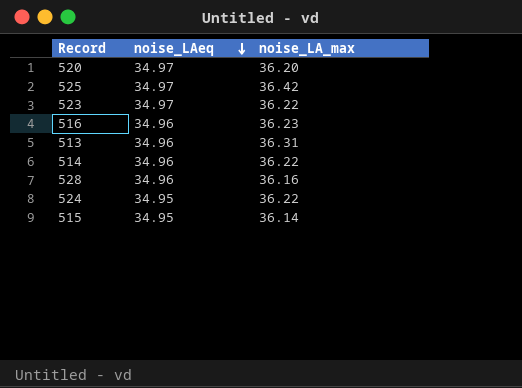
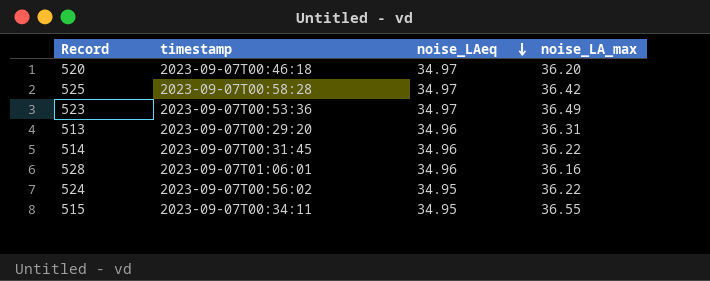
column timestamp | position: none -> 2
row 516: 34.96 | 36.23 -> none
523 | noise_LA_max: 36.22 -> 36.49
515 | noise_LA_max: 36.14 -> 36.55

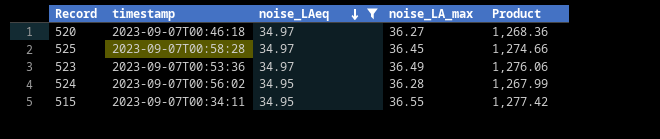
filter: none -> noise_LAeq != 34.96
column Product | formula: none -> [noise_LAeq] * [noise_LA_max]
520 | noise_LA_max: 36.20 -> 36.27
525 | noise_LA_max: 36.42 -> 36.45
524 | noise_LA_max: 36.22 -> 36.28

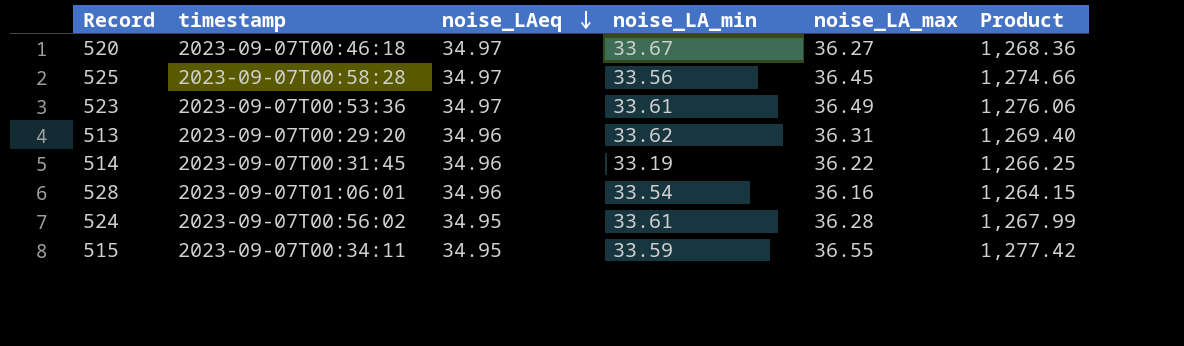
filter: noise_LAeq != 34.96 -> none
column noise_LA_min | position: none -> 4

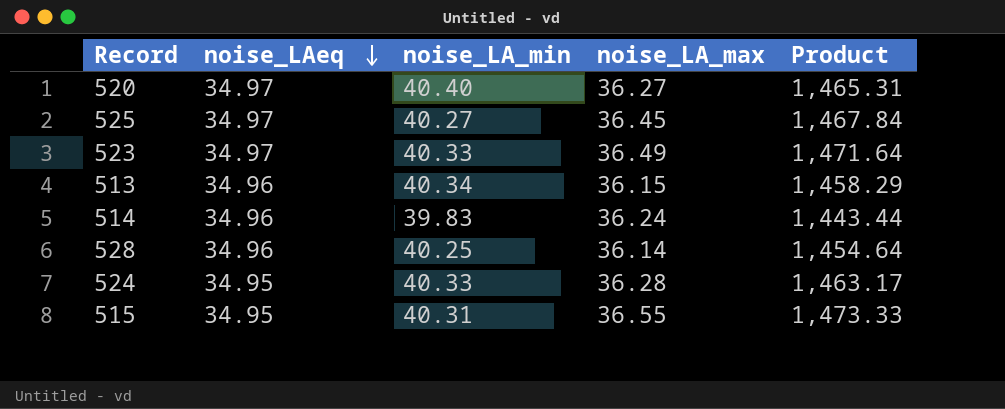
column timestamp | position: 2 -> none
column Product | formula: [noise_LAeq] * [noise_LA_max] -> [noise_LA_min] * [noise_LA_max]
520 | noise_LA_min: 33.67 -> 40.40
525 | noise_LA_min: 33.56 -> 40.27
523 | noise_LA_min: 33.61 -> 40.33
513 | noise_LA_min: 33.62 -> 40.34
513 | noise_LA_max: 36.31 -> 36.15
514 | noise_LA_min: 33.19 -> 39.83
514 | noise_LA_max: 36.22 -> 36.24
528 | noise_LA_min: 33.54 -> 40.25
528 | noise_LA_max: 36.16 -> 36.14
524 | noise_LA_min: 33.61 -> 40.33
515 | noise_LA_min: 33.59 -> 40.31

